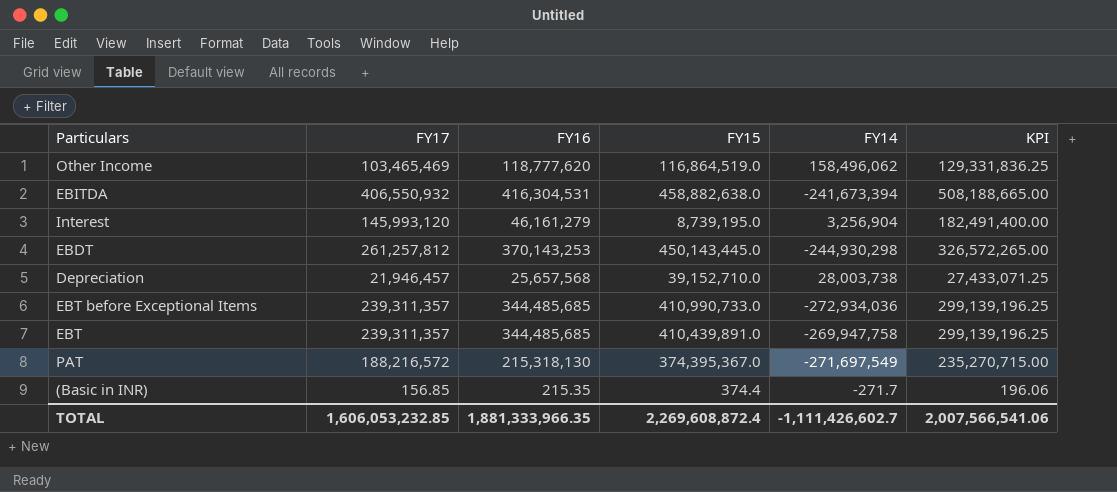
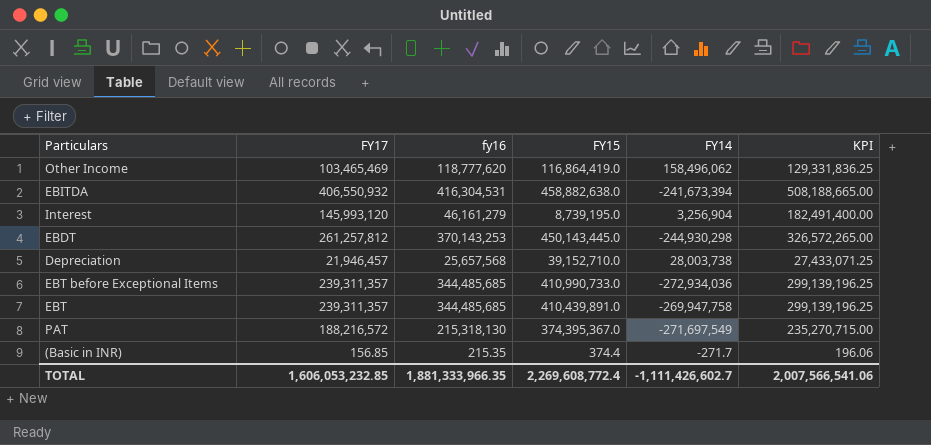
column name: FY16 -> fy16
Other Income | FY15: 116,864,519.0 -> 116,864,419.0
TOTAL | FY15: 2,269,608,872.4 -> 2,269,608,772.4

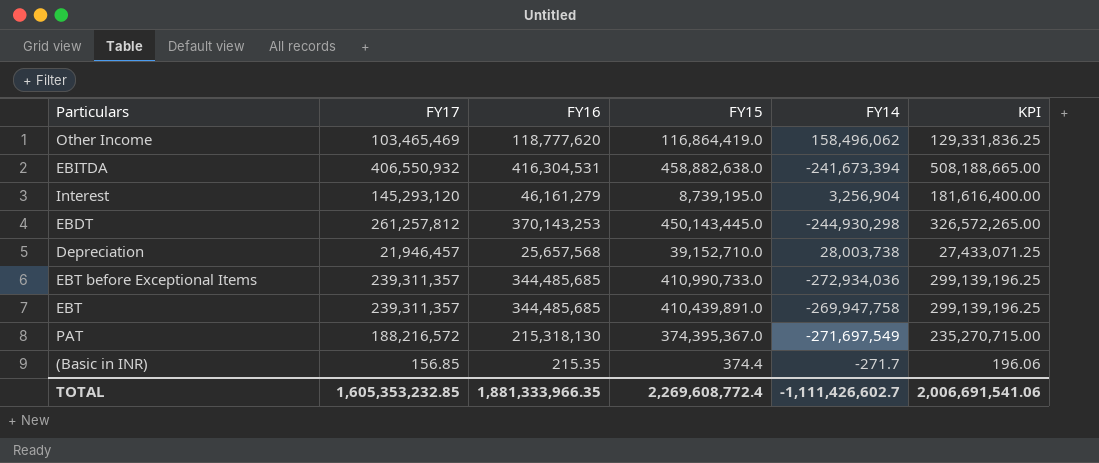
column name: fy16 -> FY16
Interest | FY17: 145,993,120 -> 145,293,120
Interest | KPI: 182,491,400.00 -> 181,616,400.00
TOTAL | FY17: 1,606,053,232.85 -> 1,605,353,232.85
TOTAL | KPI: 2,007,566,541.06 -> 2,006,691,541.06

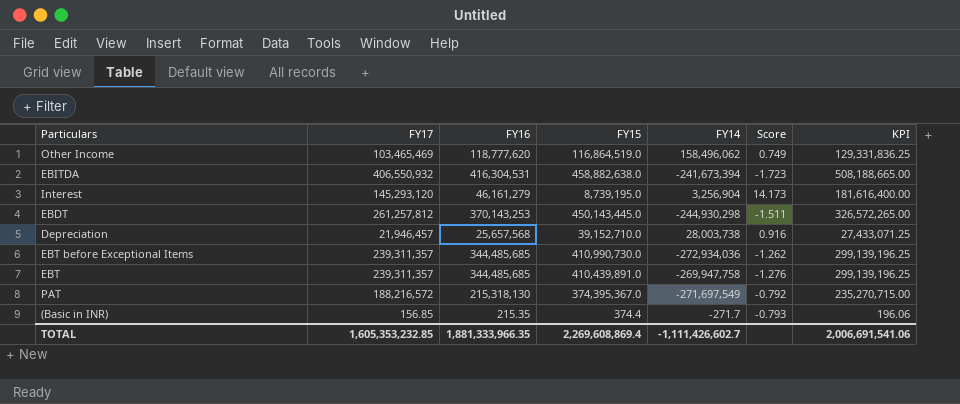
column Score | formula: none -> [FY16] / [FY14]
Other Income | FY15: 116,864,419.0 -> 116,864,519.0
EBT before Exceptional Items | FY15: 410,990,733.0 -> 410,990,730.0
TOTAL | FY15: 2,269,608,772.4 -> 2,269,608,869.4

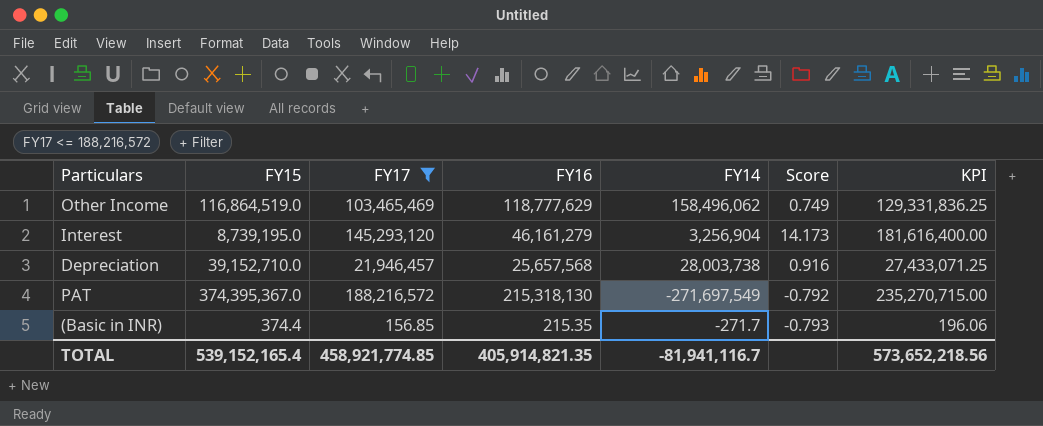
filter: none -> FY17 <= 188,216,572
column FY15 | position: 4 -> 2
Other Income | FY16: 118,777,620 -> 118,777,629
TOTAL | FY15: 2,269,608,869.4 -> 539,152,165.4
TOTAL | FY17: 1,605,353,232.85 -> 458,921,774.85
TOTAL | FY16: 1,881,333,966.35 -> 405,914,821.35
TOTAL | FY14: -1,111,426,602.7 -> -81,941,116.7
TOTAL | KPI: 2,006,691,541.06 -> 573,652,218.56

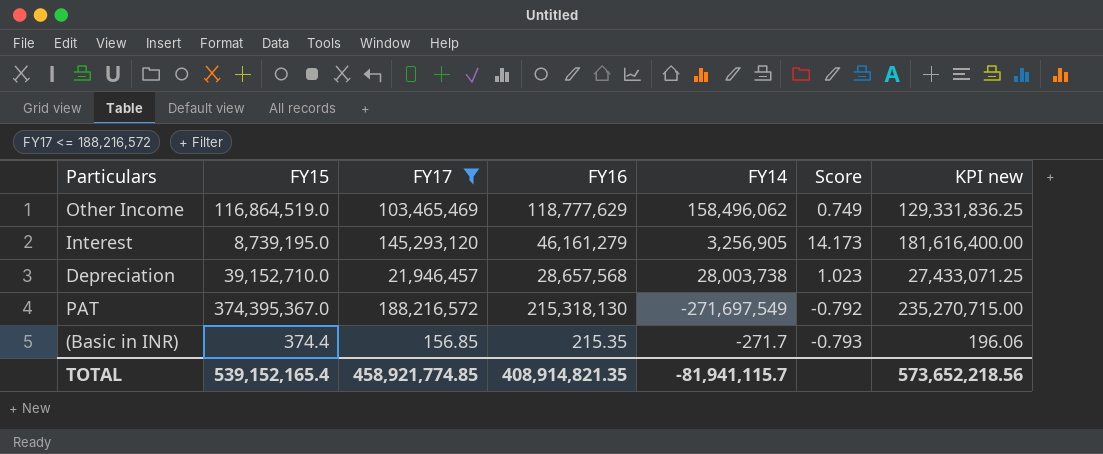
column name: KPI -> KPI new
Interest | FY14: 3,256,904 -> 3,256,905
Depreciation | FY16: 25,657,568 -> 28,657,568
Depreciation | Score: 0.916 -> 1.023
TOTAL | FY16: 405,914,821.35 -> 408,914,821.35
TOTAL | FY14: -81,941,116.7 -> -81,941,115.7

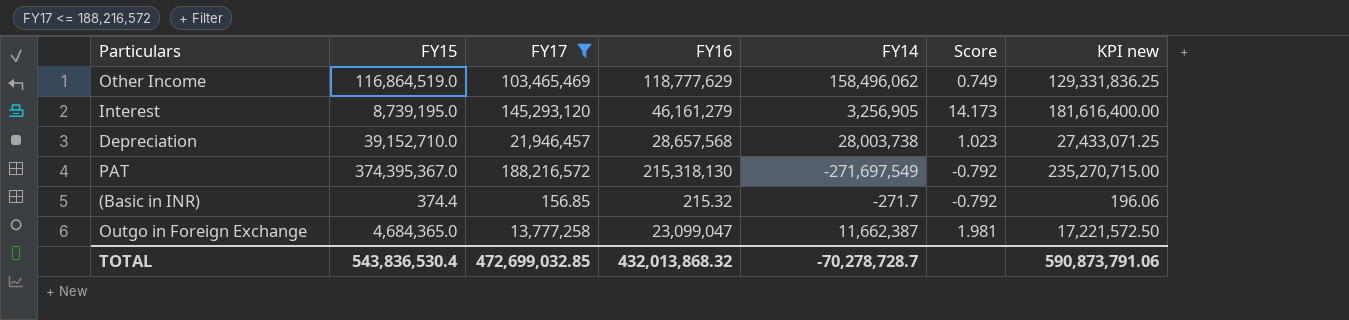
(Basic in INR) | FY16: 215.35 -> 215.32
(Basic in INR) | Score: -0.793 -> -0.792
row Outgo in Foreign Exchange: none -> 4,684,365.0 | 13,777,258 | 23,099,047 | 11,662,387 | 1.981 | 17,221,572.50
TOTAL | FY15: 539,152,165.4 -> 543,836,530.4
TOTAL | FY17: 458,921,774.85 -> 472,699,032.85
TOTAL | FY16: 408,914,821.35 -> 432,013,868.32
TOTAL | FY14: -81,941,115.7 -> -70,278,728.7
TOTAL | KPI new: 573,652,218.56 -> 590,873,791.06

